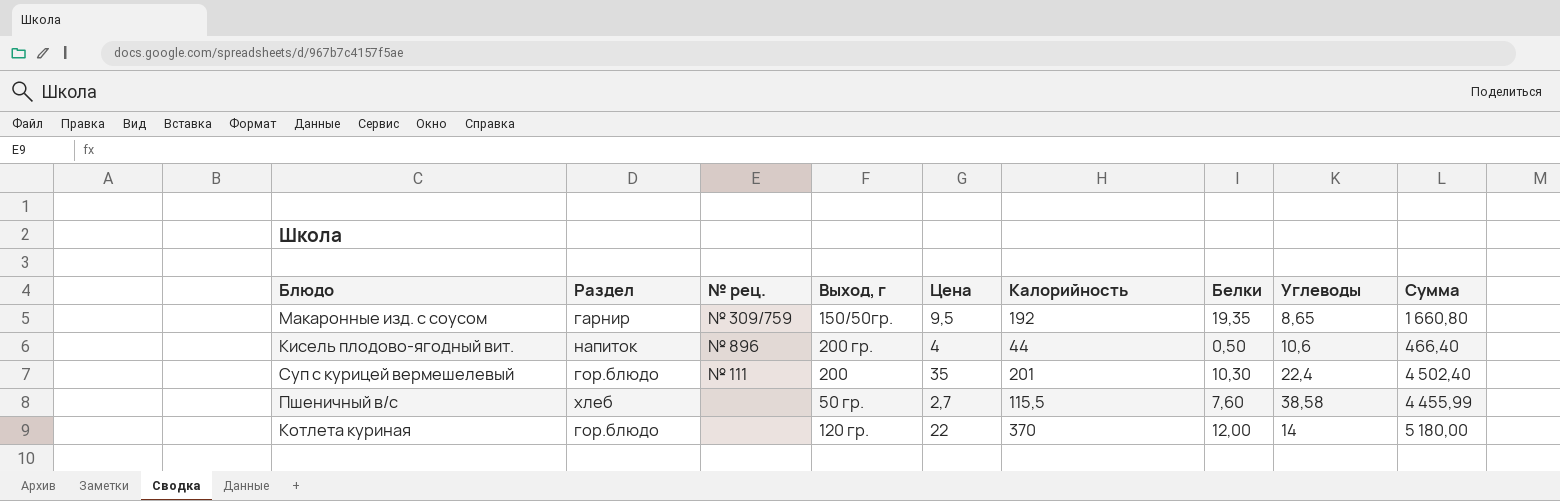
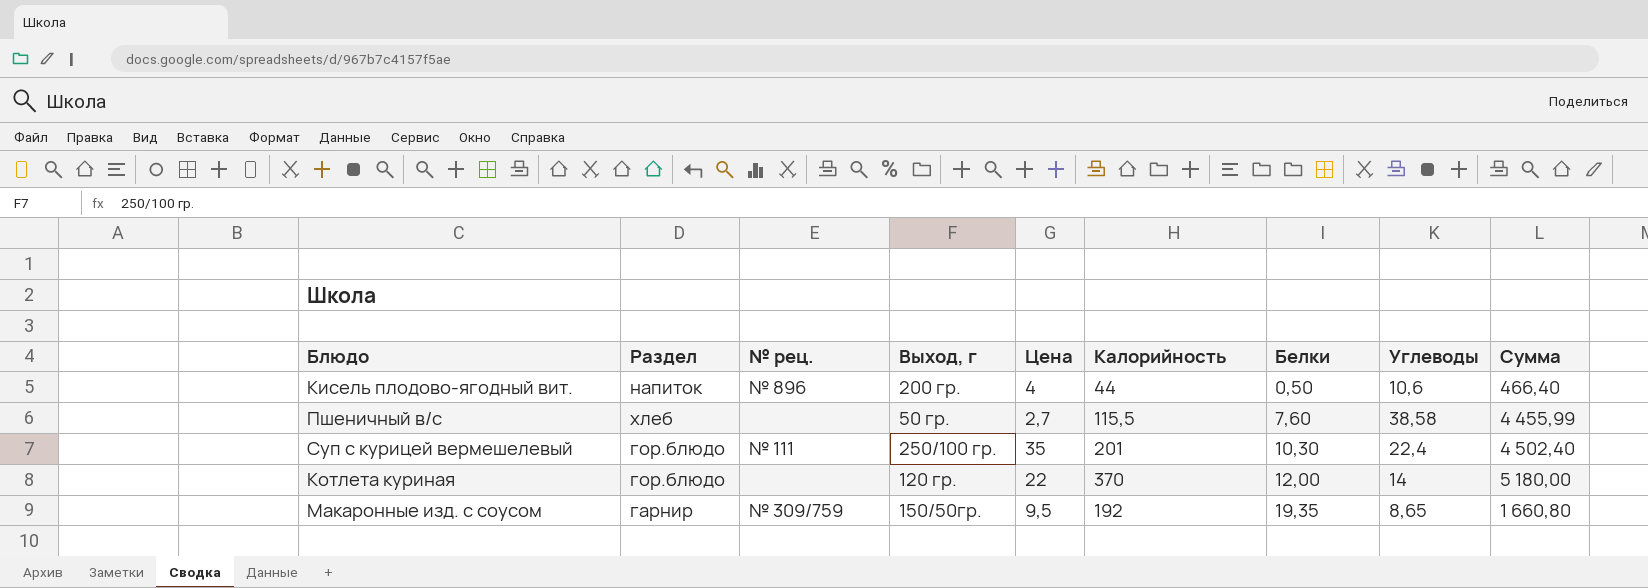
row order: none -> Белки ascending
Суп с курицей вермешелевый | Выход, г: 200 -> 250/100 гр.

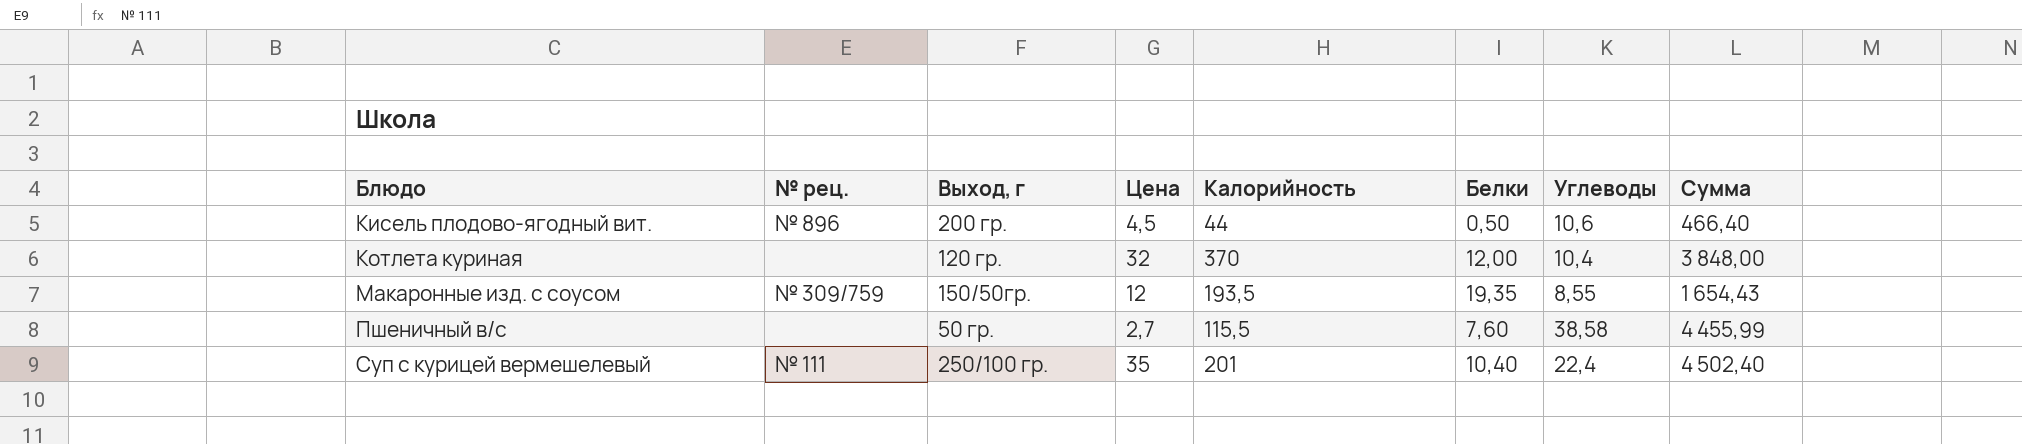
row order: Белки ascending -> Блюдо ascending
column Раздел | position: 2 -> none
Кисель плодово-ягодный вит. | Цена: 4 -> 4,5
Котлета куриная | Цена: 22 -> 32
Котлета куриная | Углеводы: 14 -> 10,4
Котлета куриная | Сумма: 5 180,00 -> 3 848,00
Макаронные изд. с соусом | Цена: 9,5 -> 12
Макаронные изд. с соусом | Калорийность: 192 -> 193,5
Макаронные изд. с соусом | Углеводы: 8,65 -> 8,55
Макаронные изд. с соусом | Сумма: 1 660,80 -> 1 654,43
Суп с курицей вермешелевый | Белки: 10,30 -> 10,40

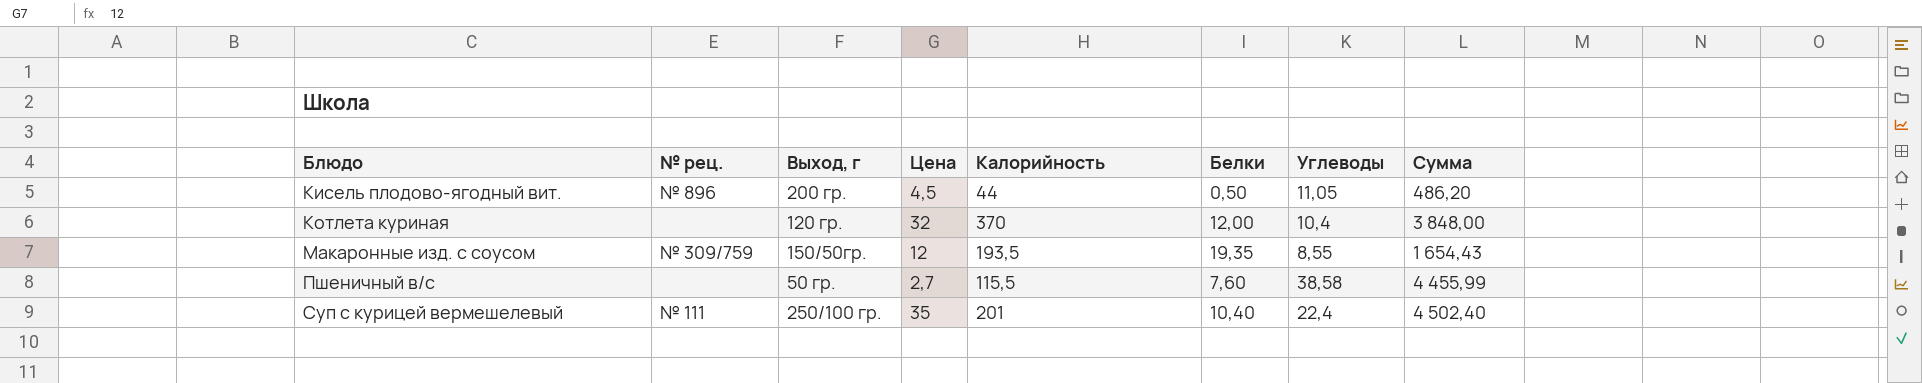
Кисель плодово-ягодный вит. | Углеводы: 10,6 -> 11,05
Кисель плодово-ягодный вит. | Сумма: 466,40 -> 486,20

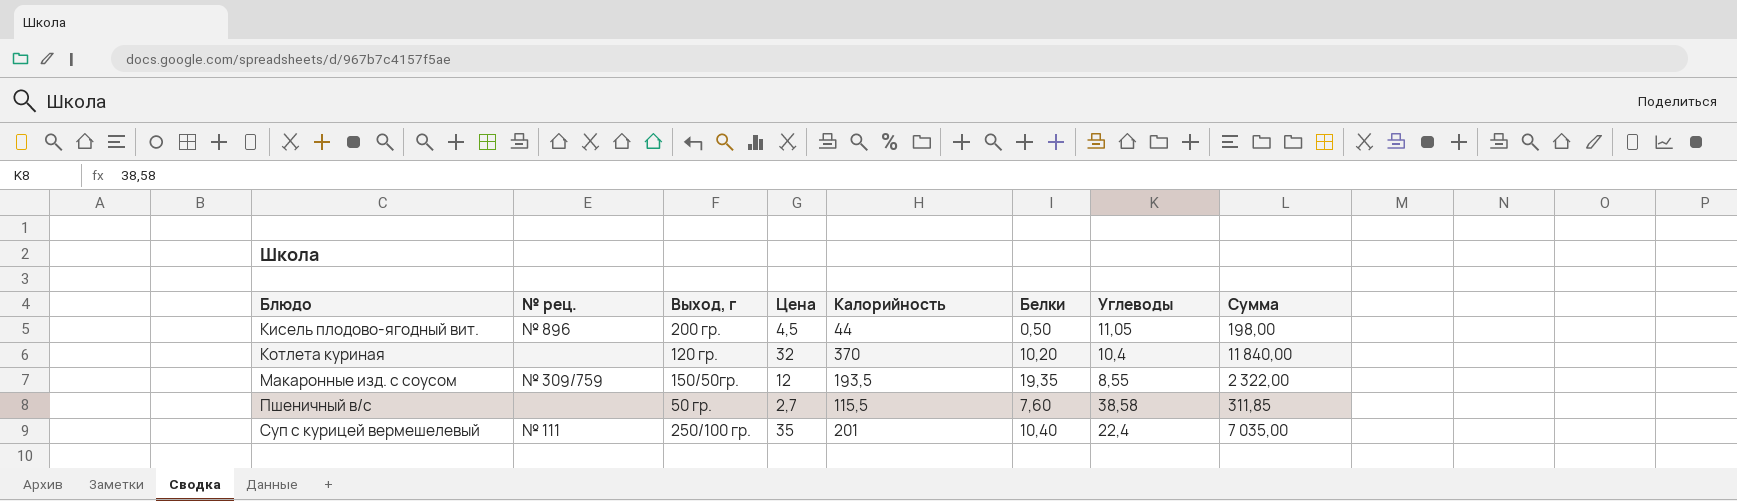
column Сумма | formula: [Калорийность] * [Углеводы] -> [Цена] * [Калорийность]
Котлета куриная | Белки: 12,00 -> 10,20

